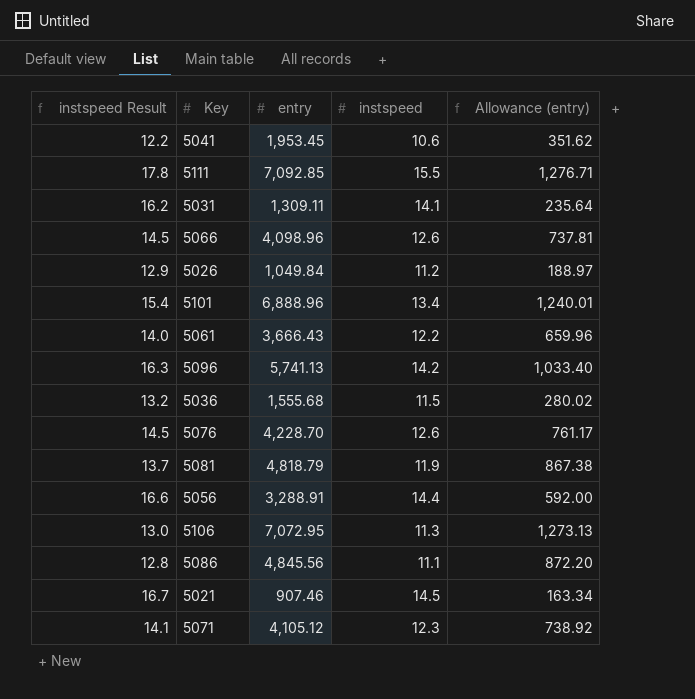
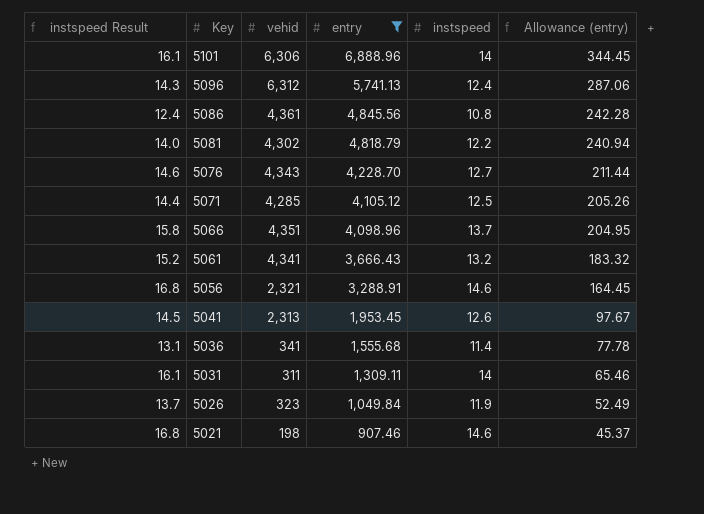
filter: none -> entry <= 6,888.96
row order: none -> Key descending
column vehid | position: none -> 3
column Allowance (entry) | formula: [entry] * 0.18 -> [entry] * 0.05
5101 | instspeed Result: 15.4 -> 16.1
5101 | instspeed: 13.4 -> 14
5096 | instspeed Result: 16.3 -> 14.3
5096 | instspeed: 14.2 -> 12.4
5086 | instspeed Result: 12.8 -> 12.4
5086 | instspeed: 11.1 -> 10.8
5081 | instspeed Result: 13.7 -> 14.0
5081 | instspeed: 11.9 -> 12.2
5076 | instspeed Result: 14.5 -> 14.6
5076 | instspeed: 12.6 -> 12.7
5071 | instspeed Result: 14.1 -> 14.4
5071 | instspeed: 12.3 -> 12.5
5066 | instspeed Result: 14.5 -> 15.8
5066 | instspeed: 12.6 -> 13.7
5061 | instspeed Result: 14.0 -> 15.2
5061 | instspeed: 12.2 -> 13.2
5056 | instspeed Result: 16.6 -> 16.8
5056 | instspeed: 14.4 -> 14.6
5041 | instspeed Result: 12.2 -> 14.5
5041 | instspeed: 10.6 -> 12.6
5036 | instspeed Result: 13.2 -> 13.1
5036 | instspeed: 11.5 -> 11.4
5031 | instspeed Result: 16.2 -> 16.1
5031 | instspeed: 14.1 -> 14
5026 | instspeed Result: 12.9 -> 13.7
5026 | instspeed: 11.2 -> 11.9
5021 | instspeed Result: 16.7 -> 16.8
5021 | instspeed: 14.5 -> 14.6

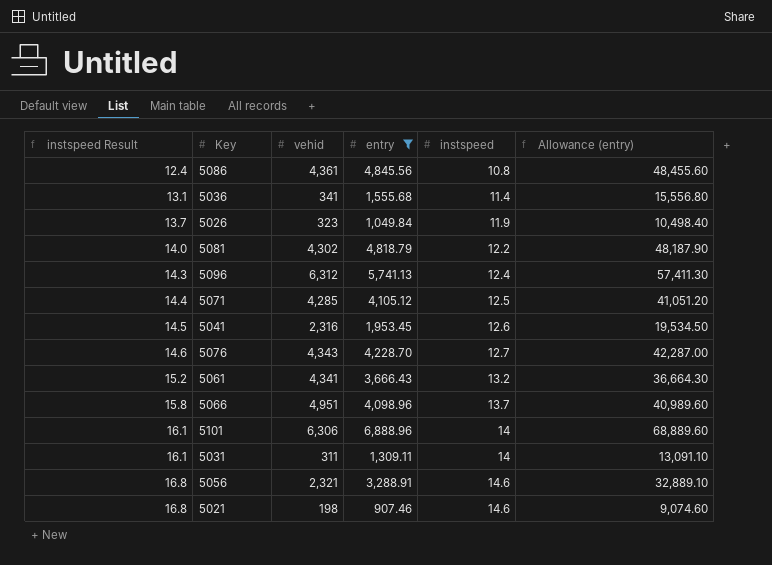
row order: Key descending -> instspeed Result ascending
column Allowance (entry) | formula: [entry] * 0.05 -> [entry] * 10
5041 | vehid: 2,313 -> 2,316
5066 | vehid: 4,351 -> 4,951

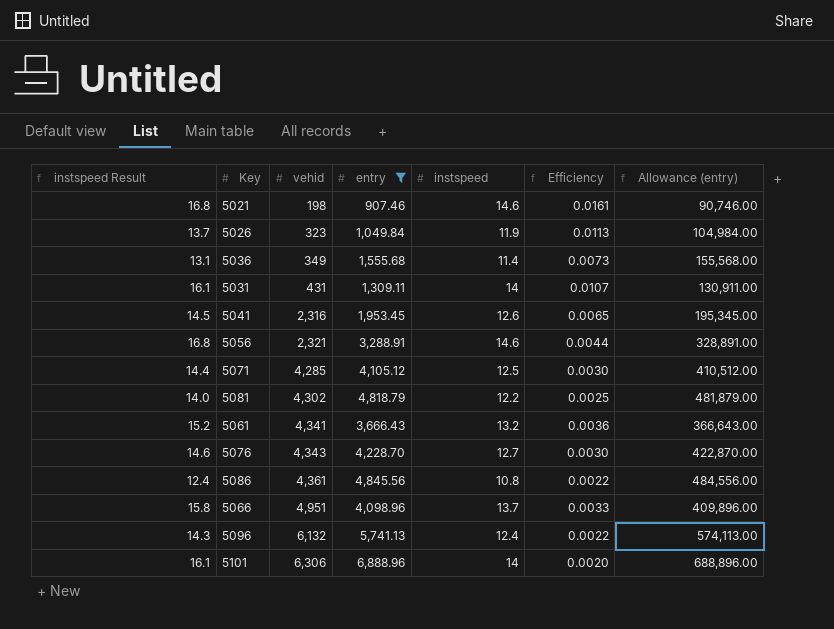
row order: instspeed Result ascending -> vehid ascending
column Efficiency | formula: none -> [instspeed] / [entry]
column Allowance (entry) | formula: [entry] * 10 -> [entry] * 100
5036 | vehid: 341 -> 349
5031 | vehid: 311 -> 431
5096 | vehid: 6,312 -> 6,132

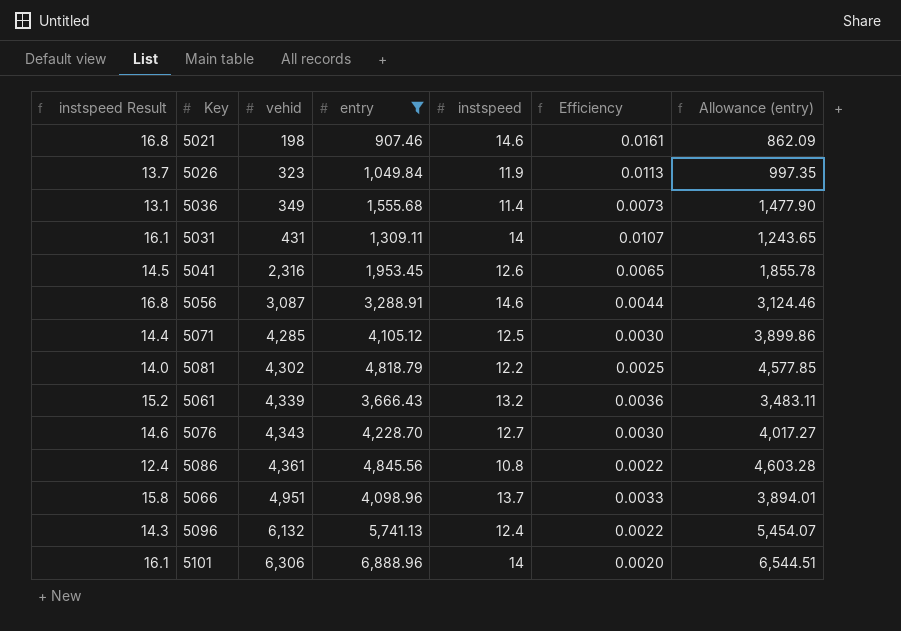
column Allowance (entry) | formula: [entry] * 100 -> [entry] * 0.95
5056 | vehid: 2,321 -> 3,087
5061 | vehid: 4,341 -> 4,339

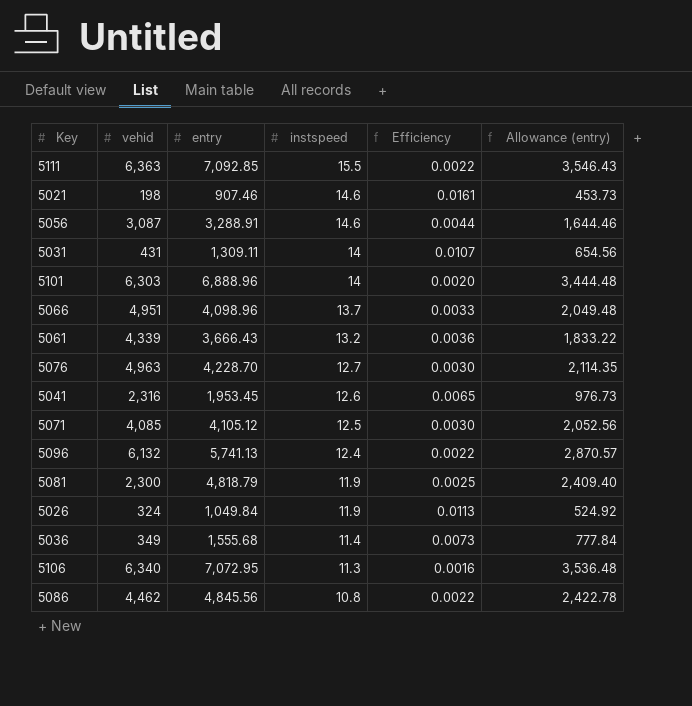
filter: entry <= 6,888.96 -> none
row order: vehid ascending -> instspeed descending
column instspeed Result | formula: [instspeed] * 1.15 -> none
column Allowance (entry) | formula: [entry] * 0.95 -> [entry] * 0.5
5101 | vehid: 6,306 -> 6,303
5076 | vehid: 4,343 -> 4,963
5071 | vehid: 4,285 -> 4,085
5081 | vehid: 4,302 -> 2,300
5081 | instspeed: 12.2 -> 11.9
5026 | vehid: 323 -> 324
5086 | vehid: 4,361 -> 4,462

